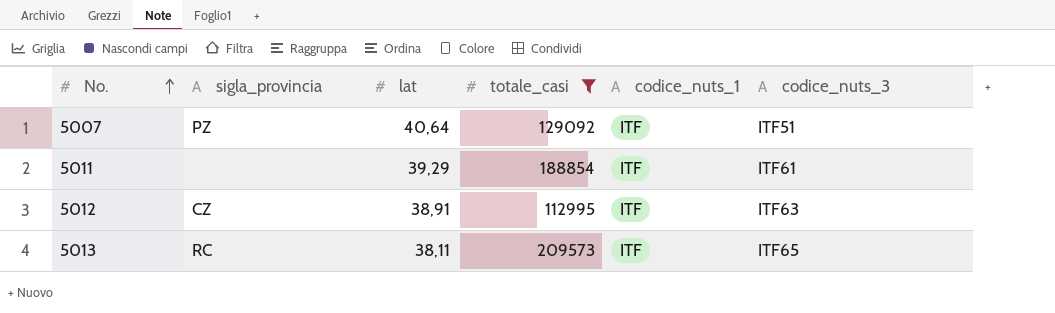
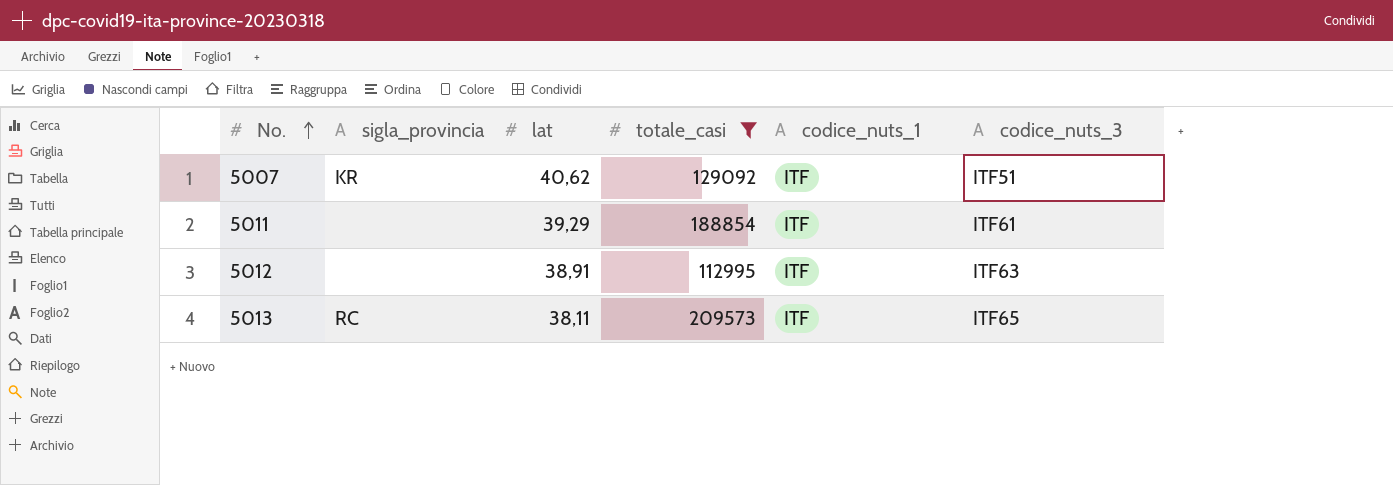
5007 | sigla_provincia: PZ -> KR
5007 | lat: 40,64 -> 40,62
5012 | sigla_provincia: CZ -> none

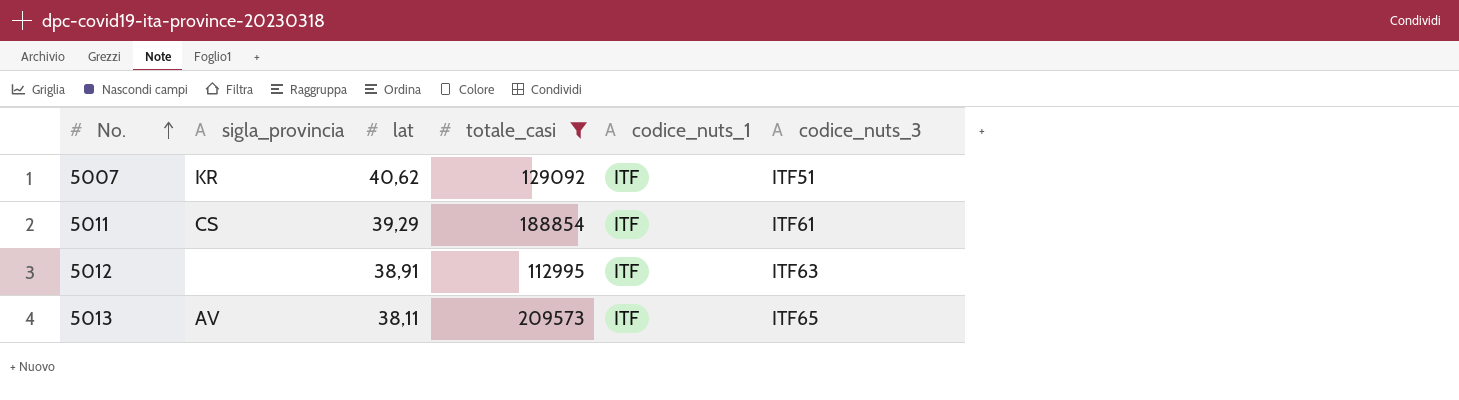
5011 | sigla_provincia: none -> CS
5013 | sigla_provincia: RC -> AV

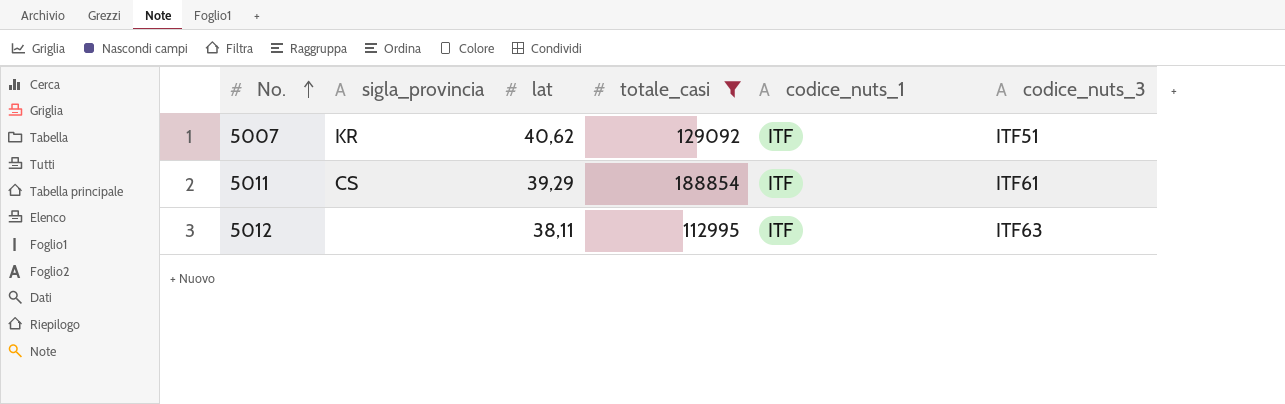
row 5013: AV | 38,11 | 209573 | ITF | ITF65 -> none
5012 | lat: 38,91 -> 38,11

